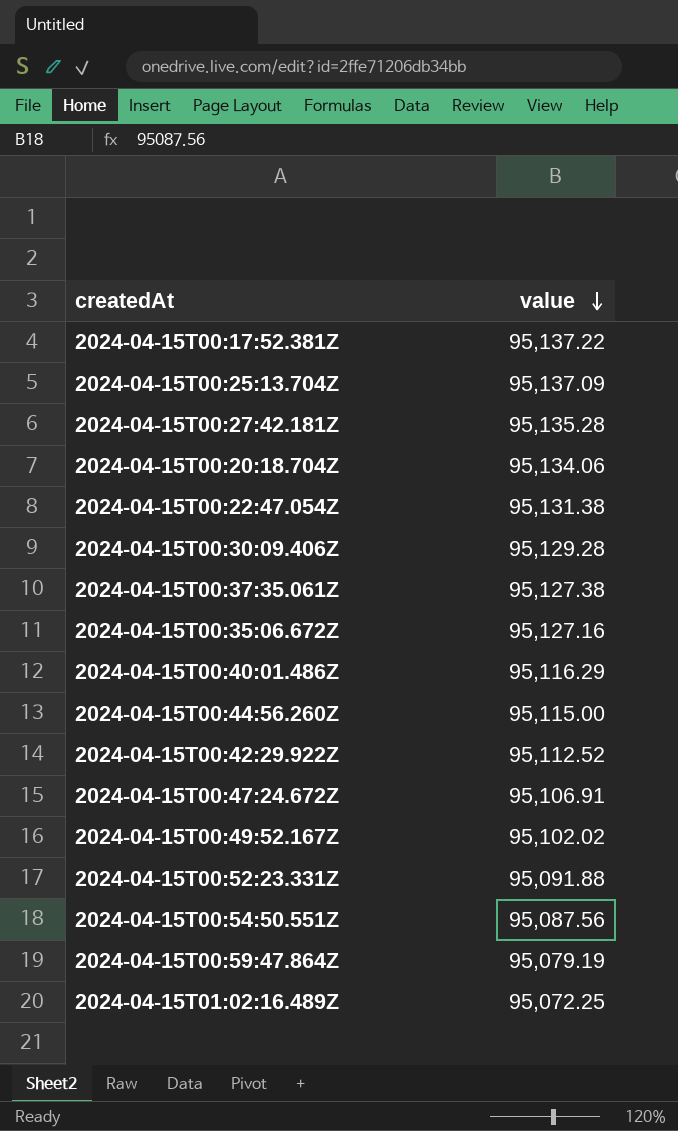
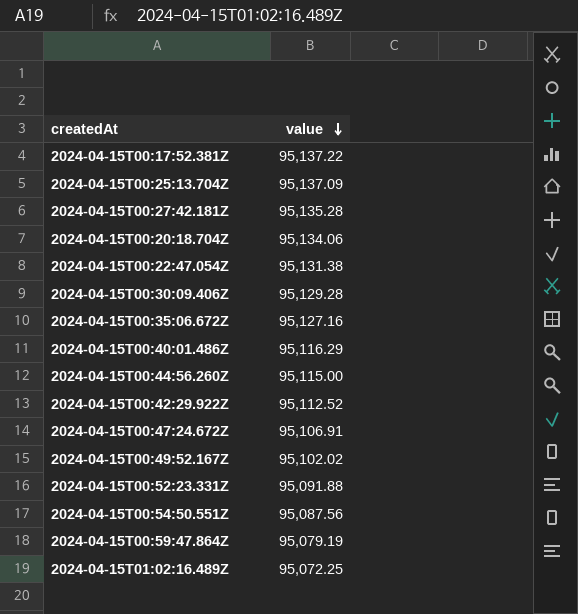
row 2024-04-15T00:37:35.061Z: 95,127.38 -> none

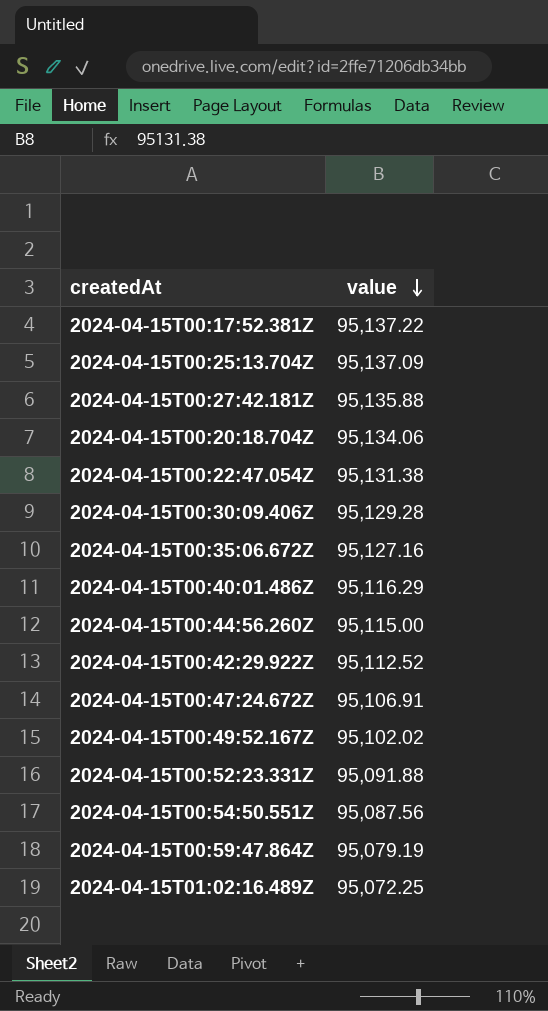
2024-04-15T00:27:42.181Z | value: 95,135.28 -> 95,135.88

